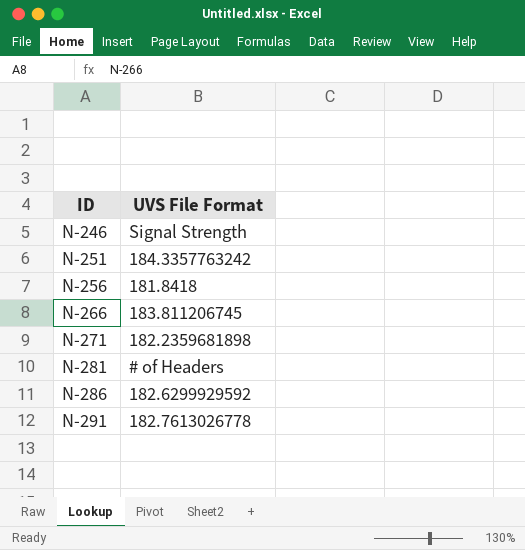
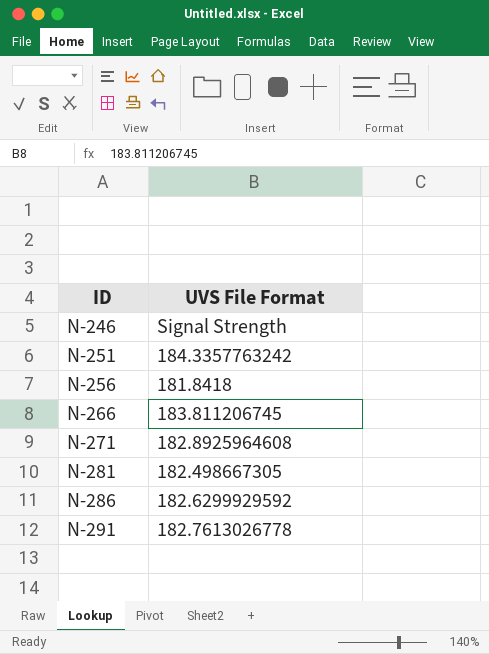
N-271 | UVS File Format: 182.2359681898 -> 182.8925964608
N-281 | UVS File Format: # of Headers -> 182.498667305

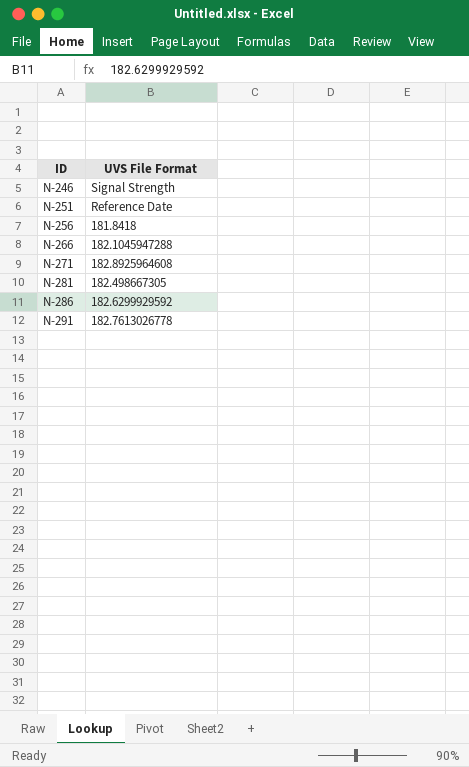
N-251 | UVS File Format: 184.3357763242 -> Reference Date
N-266 | UVS File Format: 183.811206745 -> 182.1045947288

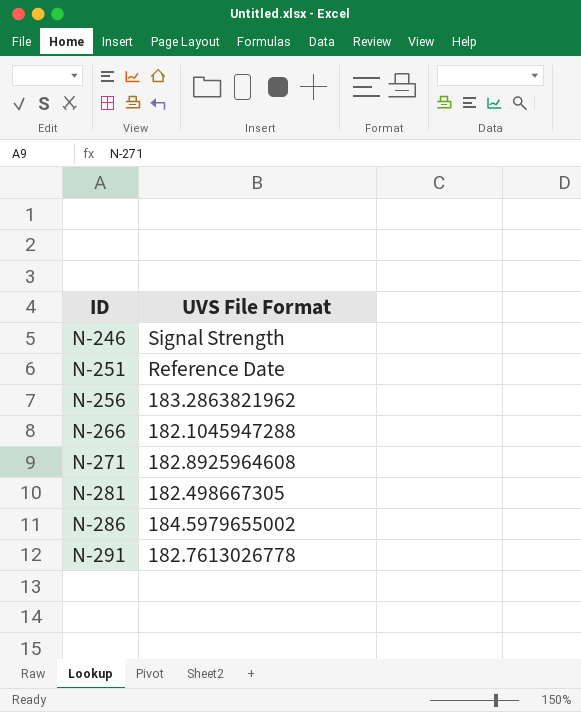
N-256 | UVS File Format: 181.8418 -> 183.2863821962
N-286 | UVS File Format: 182.6299929592 -> 184.5979655002

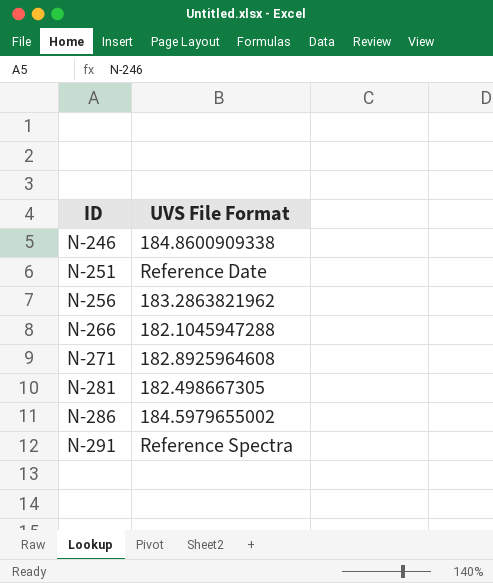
N-246 | UVS File Format: Signal Strength -> 184.8600909338
N-291 | UVS File Format: 182.7613026778 -> Reference Spectra

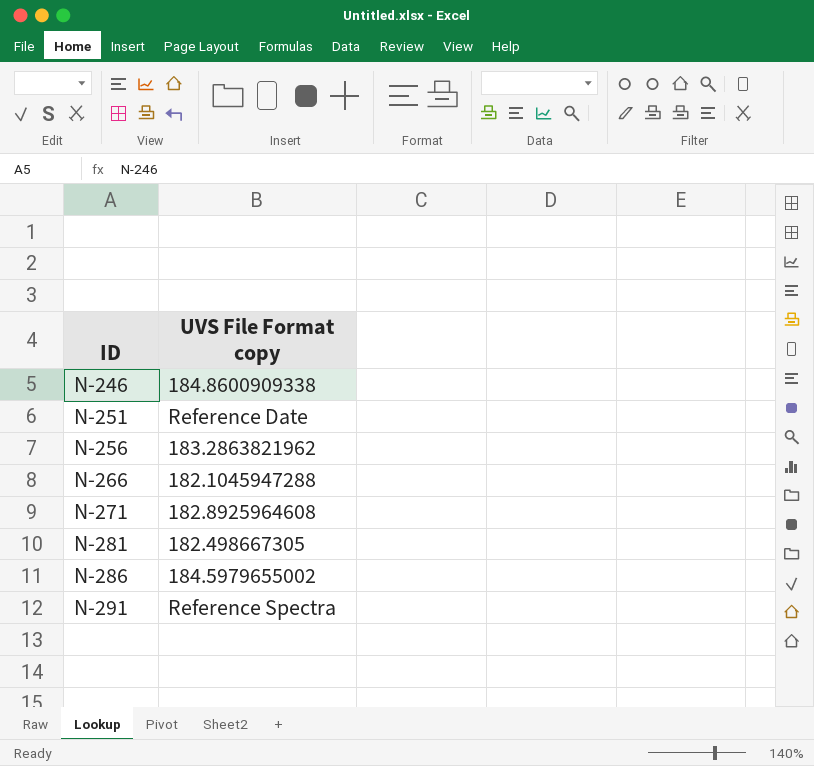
column name: UVS File Format -> UVS File Format copy

